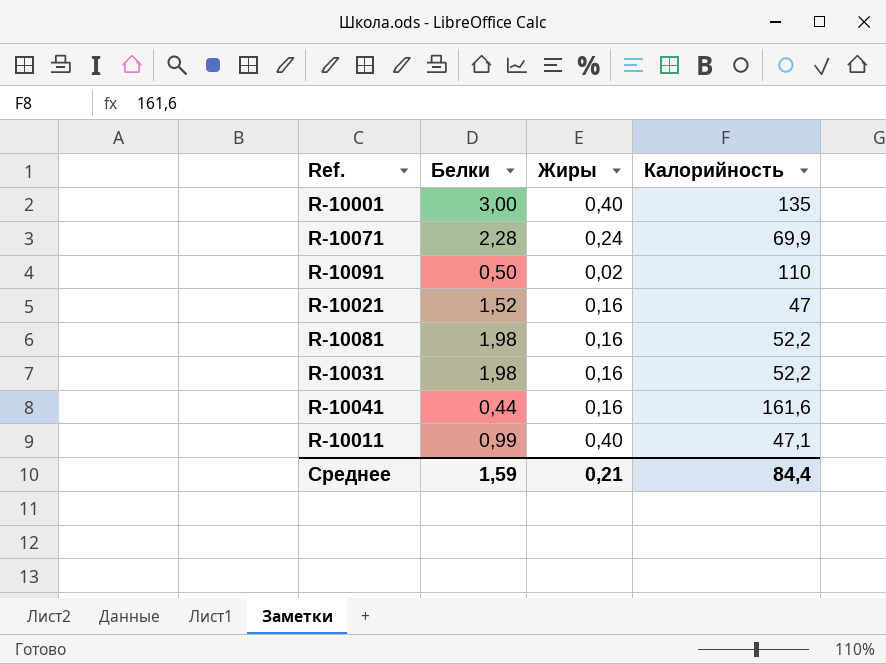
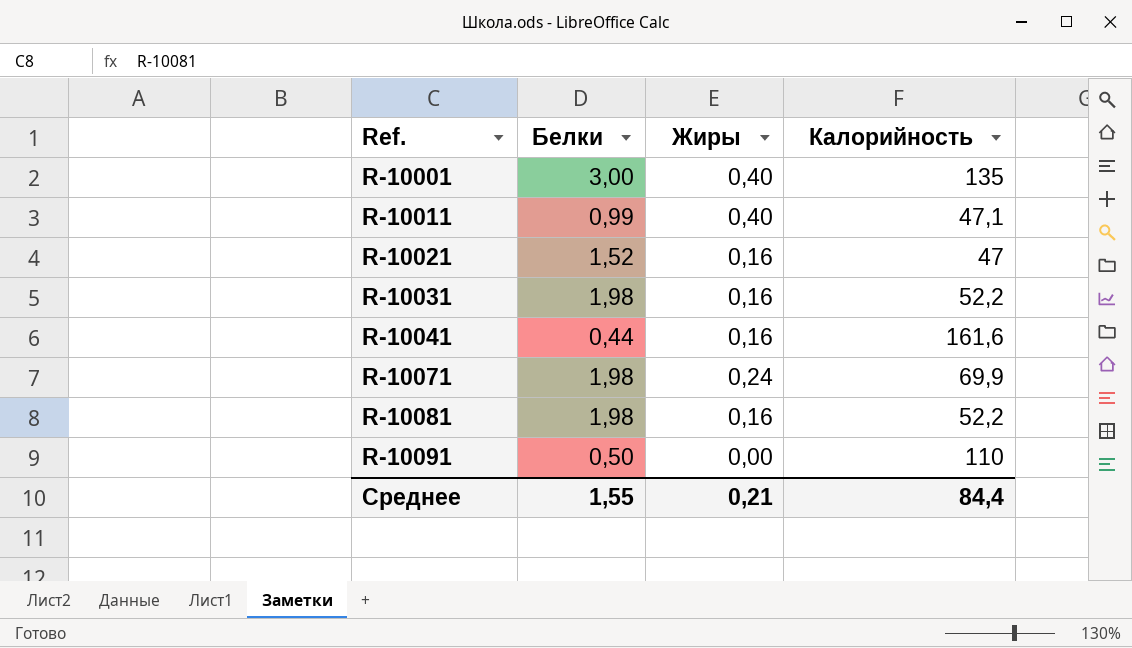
row order: none -> Ref. ascending
R-10071 | Белки: 2,28 -> 1,98
R-10091 | Жиры: 0,02 -> 0,00
Среднее | Белки: 1,59 -> 1,55

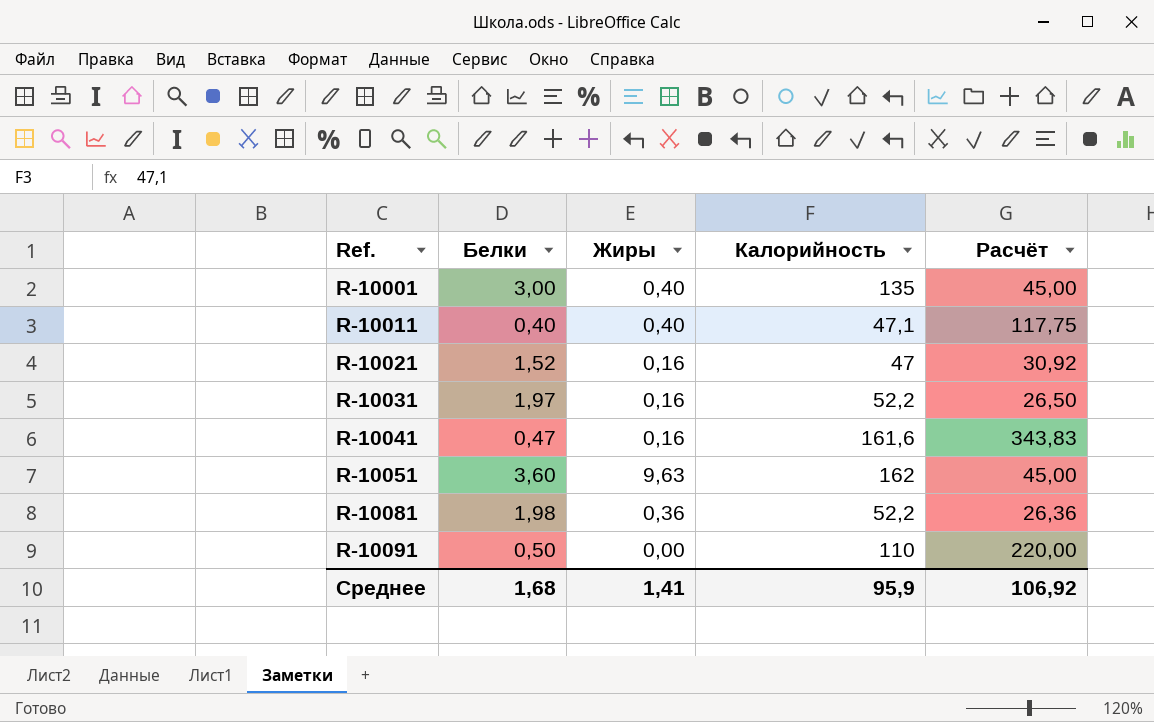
column Расчёт | formula: none -> [Калорийность] / [Белки]
row R-10071: 1,98 | 0,24 | 69,9 -> none
R-10011 | Белки: 0,99 -> 0,40
R-10031 | Белки: 1,98 -> 1,97
R-10041 | Белки: 0,44 -> 0,47
row R-10051: none -> 3,60 | 9,63 | 162 | 45,00
R-10081 | Жиры: 0,16 -> 0,36
Среднее | Белки: 1,55 -> 1,68
Среднее | Жиры: 0,21 -> 1,41
Среднее | Калорийность: 84,4 -> 95,9

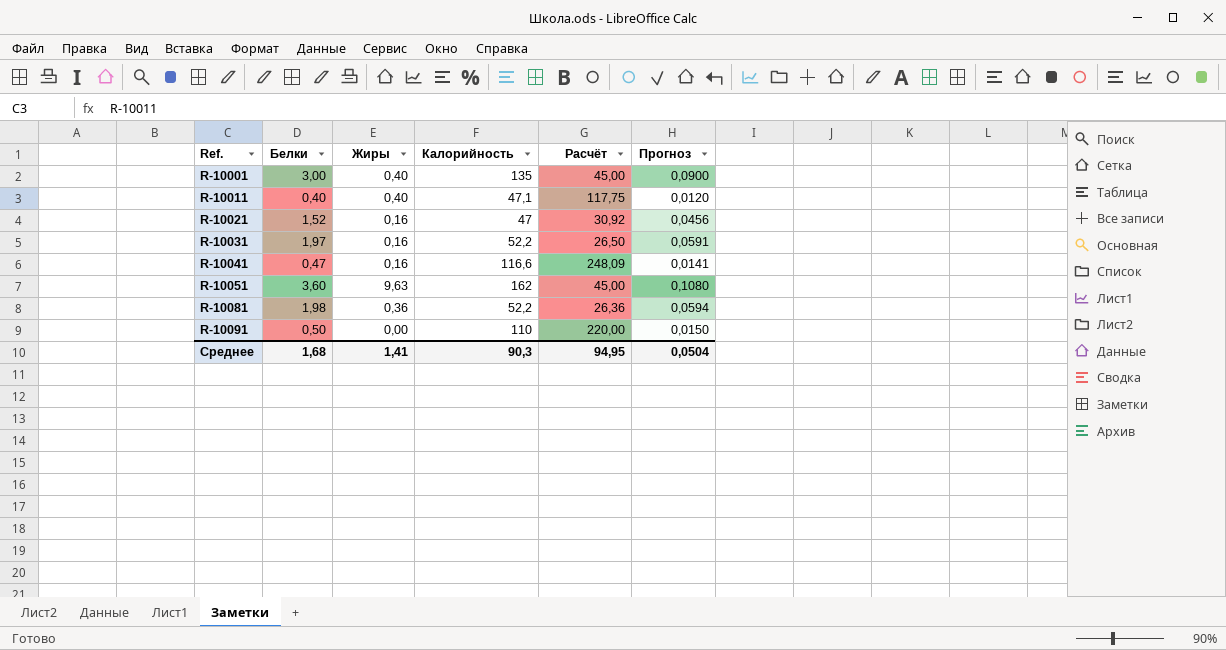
column Прогноз | formula: none -> [Белки] * 0,03
R-10041 | Калорийность: 161,6 -> 116,6
R-10041 | Расчёт: 343,83 -> 248,09
Среднее | Калорийность: 95,9 -> 90,3
Среднее | Расчёт: 106,92 -> 94,95

